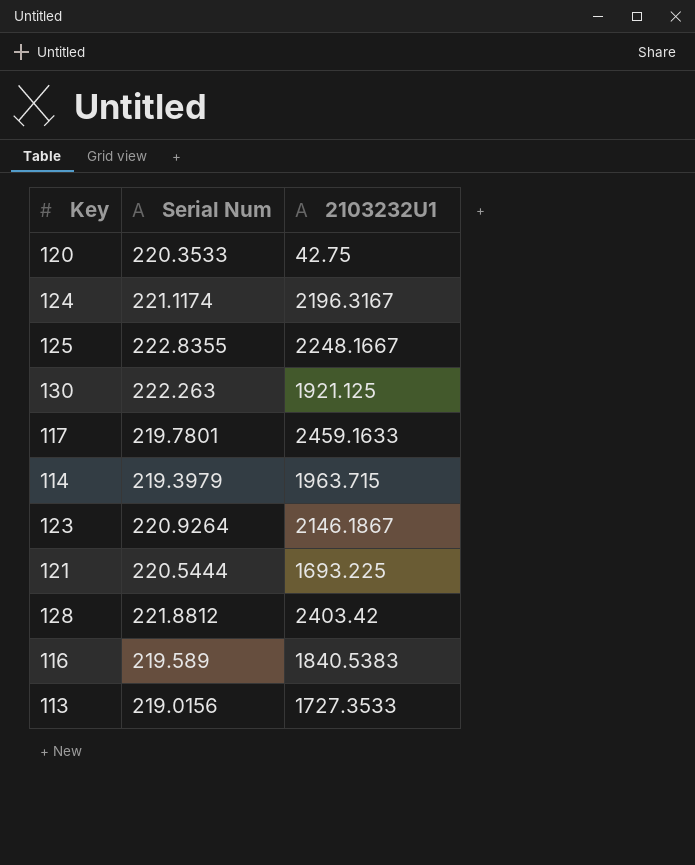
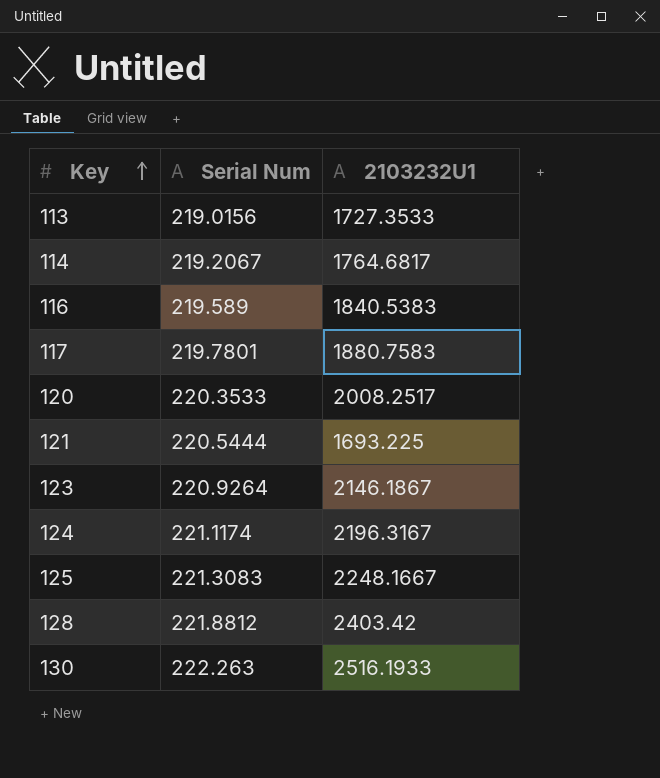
row order: none -> Key ascending
114 | Serial Num: 219.3979 -> 219.2067
114 | 2103232U1: 1963.715 -> 1764.6817
117 | 2103232U1: 2459.1633 -> 1880.7583
120 | 2103232U1: 42.75 -> 2008.2517
125 | Serial Num: 222.8355 -> 221.3083
130 | 2103232U1: 1921.125 -> 2516.1933

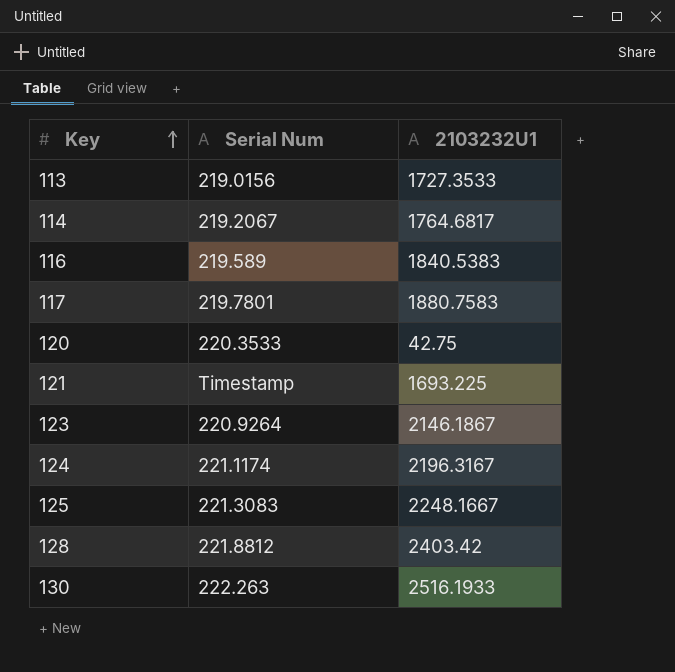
120 | 2103232U1: 2008.2517 -> 42.75
121 | Serial Num: 220.5444 -> Timestamp

